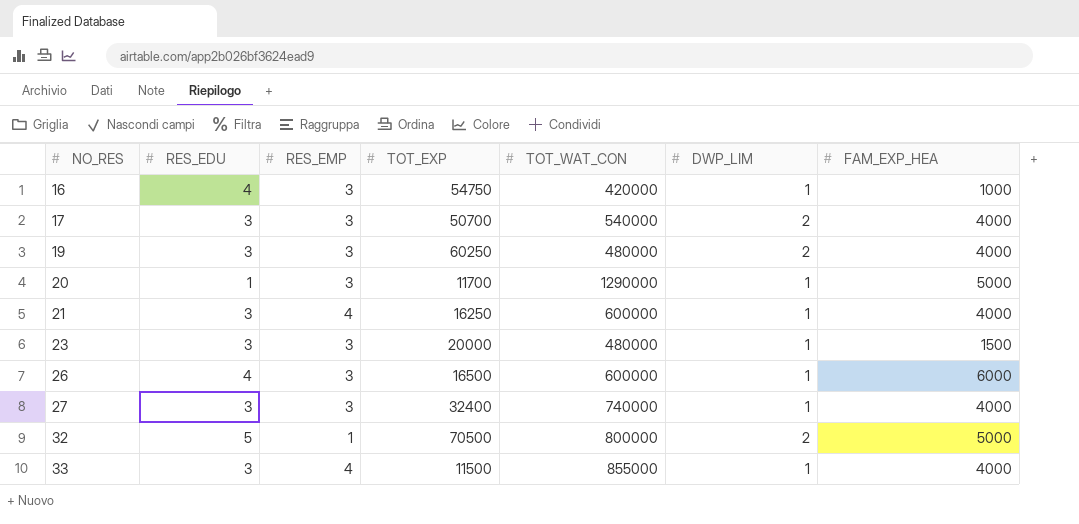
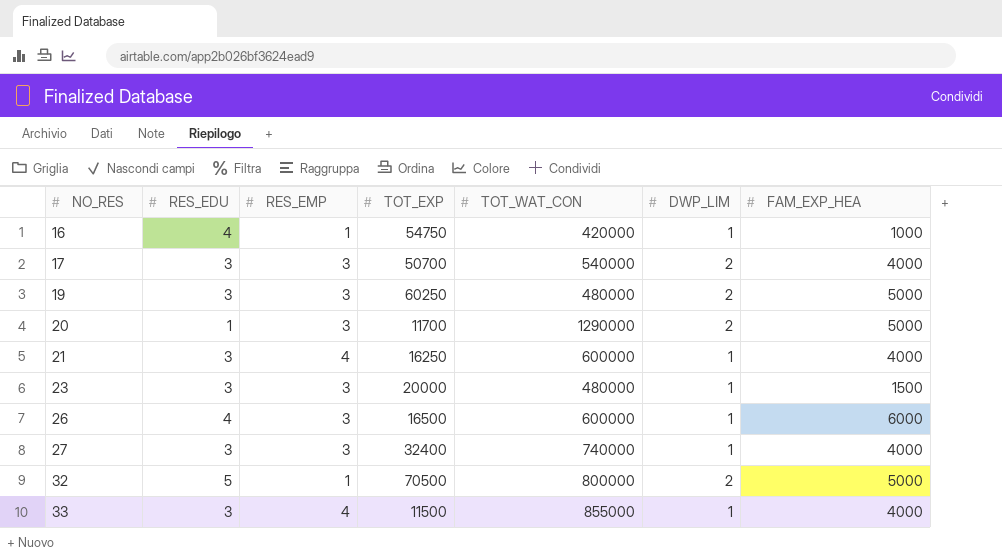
16 | RES_EMP: 3 -> 1
19 | FAM_EXP_HEA: 4000 -> 5000
20 | DWP_LIM: 1 -> 2

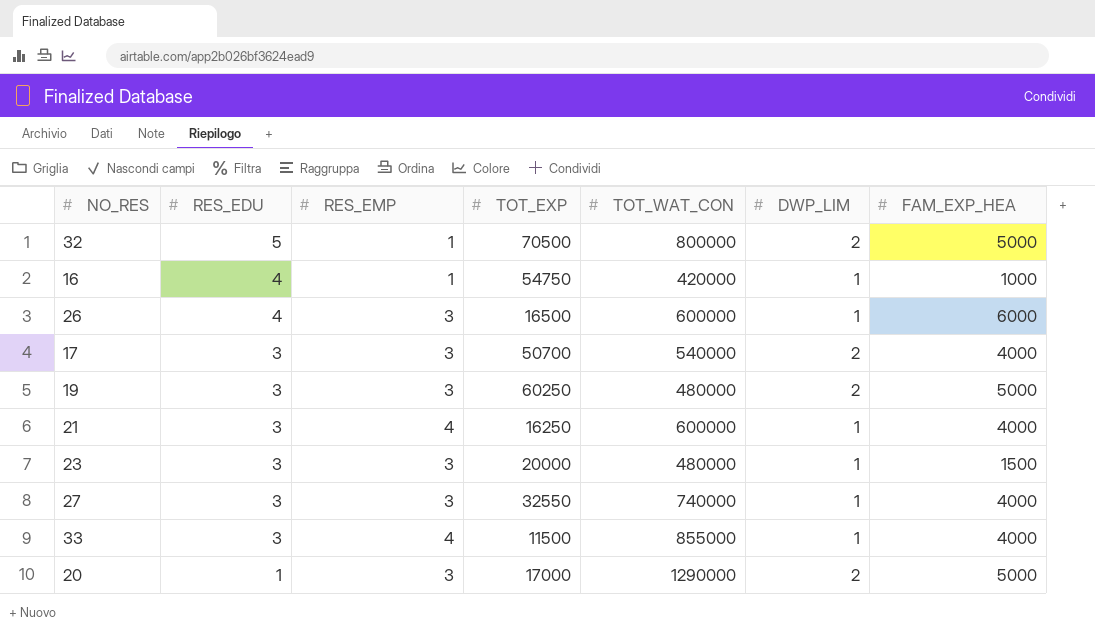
row order: NO_RES ascending -> RES_EDU descending
27 | TOT_EXP: 32400 -> 32550
20 | TOT_EXP: 11700 -> 17000

